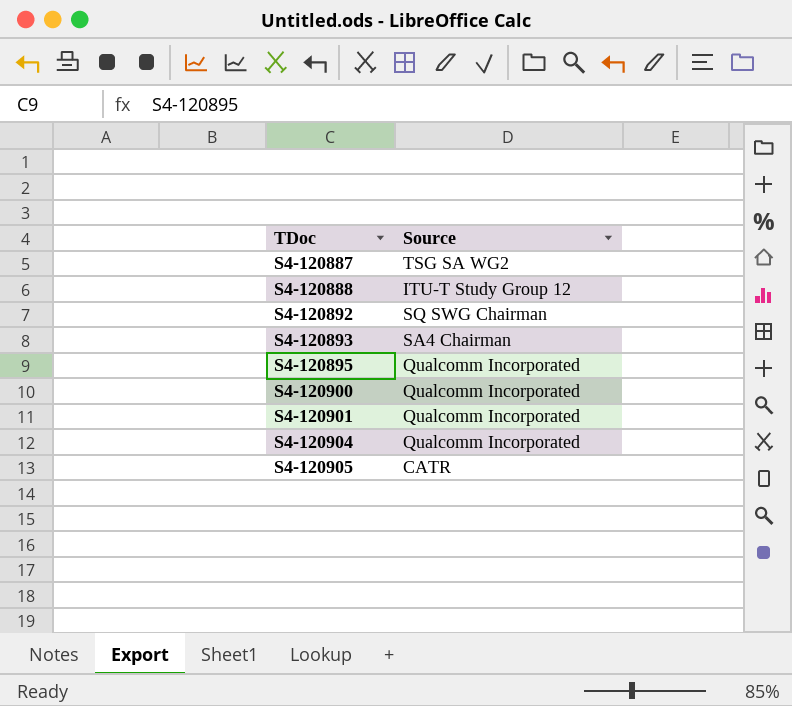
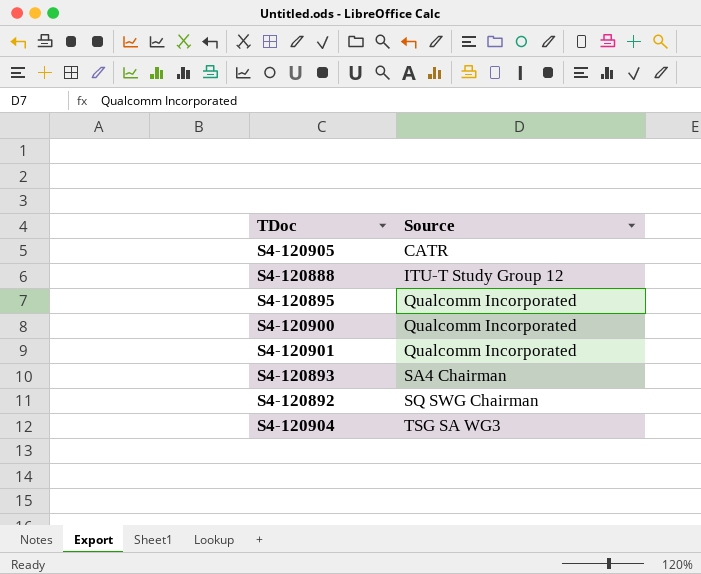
row order: TDoc ascending -> Source ascending
row S4-120887: TSG SA WG2 -> none
S4-120904 | Source: Qualcomm Incorporated -> TSG SA WG3

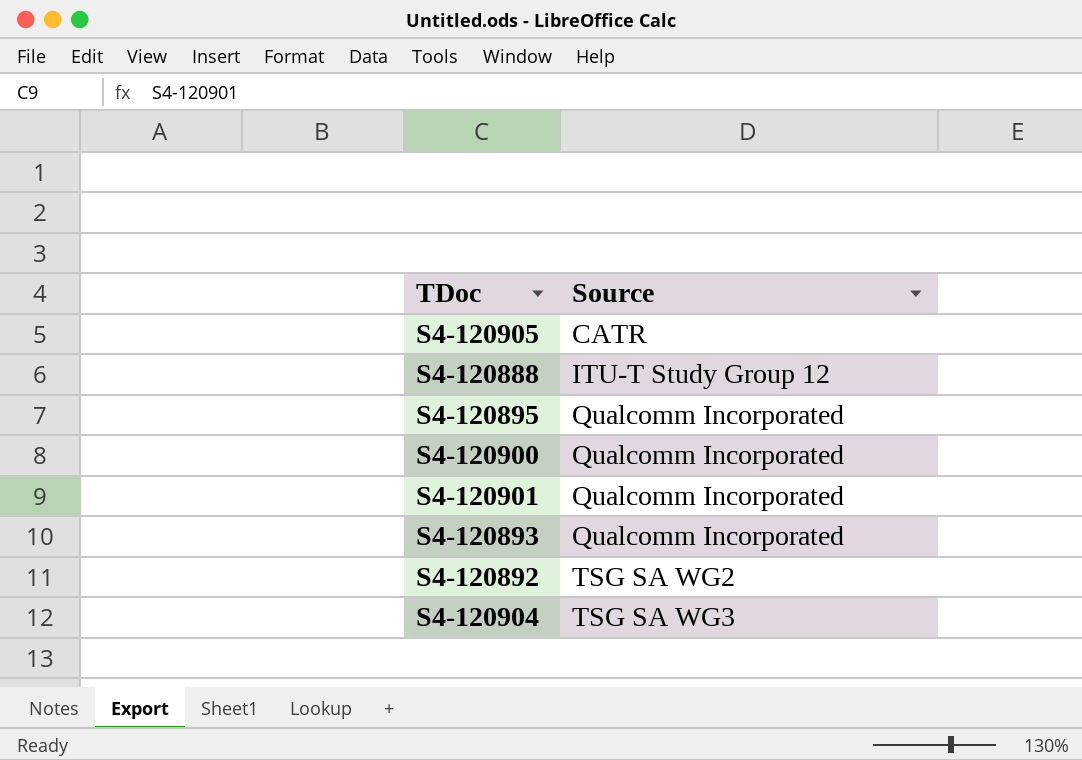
S4-120893 | Source: SA4 Chairman -> Qualcomm Incorporated
S4-120892 | Source: SQ SWG Chairman -> TSG SA WG2

